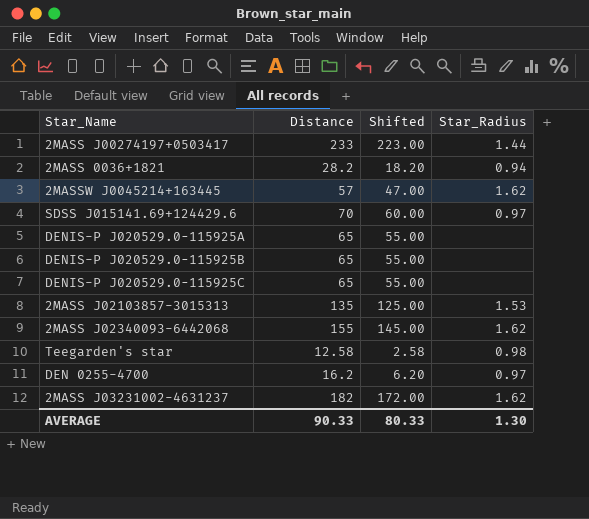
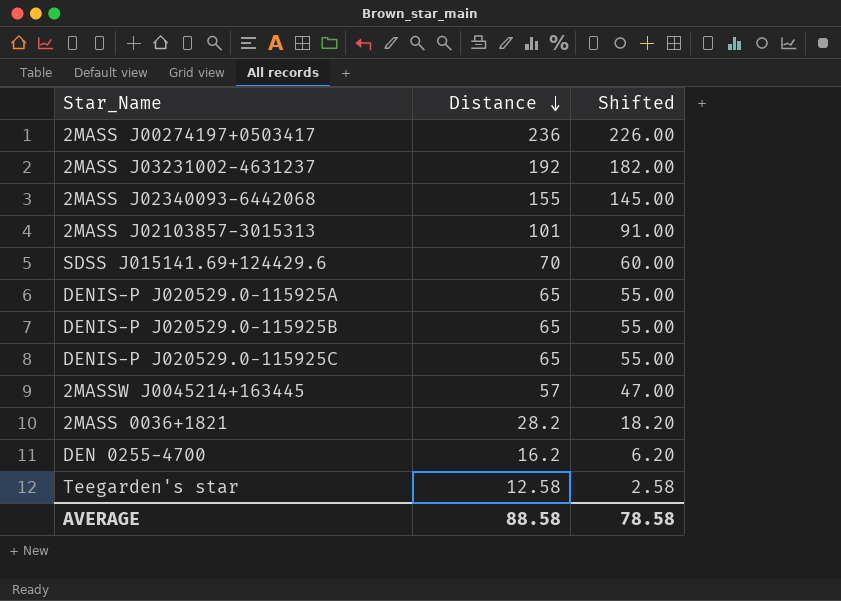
row order: none -> Distance descending
column Star_Radius | position: 4 -> none
2MASS J00274197+0503417 | Distance: 233 -> 236
2MASS J00274197+0503417 | Shifted: 223.00 -> 226.00
2MASS J03231002-4631237 | Distance: 182 -> 192
2MASS J03231002-4631237 | Shifted: 172.00 -> 182.00
2MASS J02103857-3015313 | Distance: 135 -> 101
2MASS J02103857-3015313 | Shifted: 125.00 -> 91.00
AVERAGE | Distance: 90.33 -> 88.58
AVERAGE | Shifted: 80.33 -> 78.58

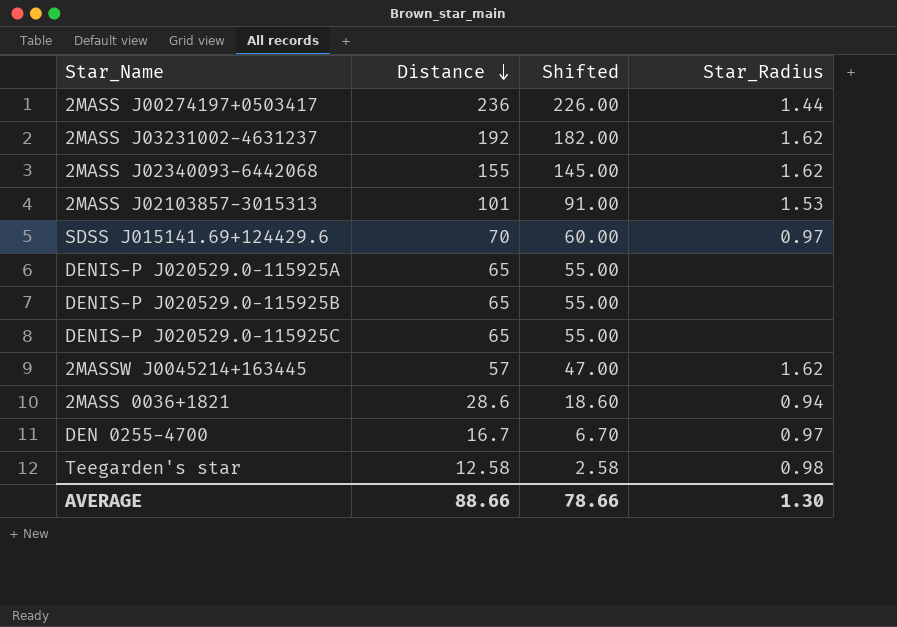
column Star_Radius | position: none -> 4
2MASS 0036+1821 | Distance: 28.2 -> 28.6
2MASS 0036+1821 | Shifted: 18.20 -> 18.60
DEN 0255-4700 | Distance: 16.2 -> 16.7
DEN 0255-4700 | Shifted: 6.20 -> 6.70
AVERAGE | Distance: 88.58 -> 88.66
AVERAGE | Shifted: 78.58 -> 78.66

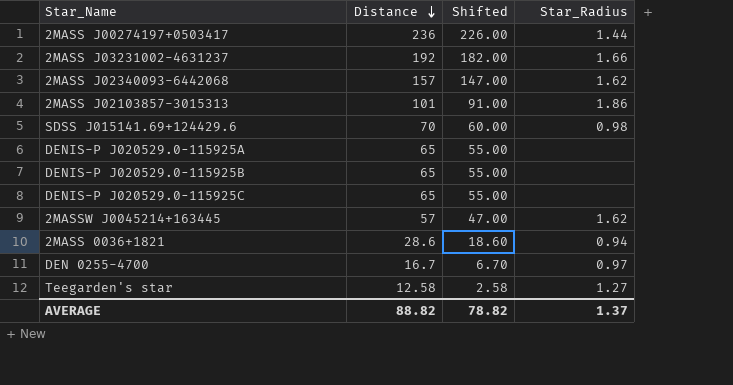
2MASS J03231002-4631237 | Star_Radius: 1.62 -> 1.66
2MASS J02340093-6442068 | Distance: 155 -> 157
2MASS J02340093-6442068 | Shifted: 145.00 -> 147.00
2MASS J02103857-3015313 | Star_Radius: 1.53 -> 1.86
SDSS J015141.69+124429.6 | Star_Radius: 0.97 -> 0.98
Teegarden's star | Star_Radius: 0.98 -> 1.27
AVERAGE | Distance: 88.66 -> 88.82
AVERAGE | Shifted: 78.66 -> 78.82
AVERAGE | Star_Radius: 1.30 -> 1.37

